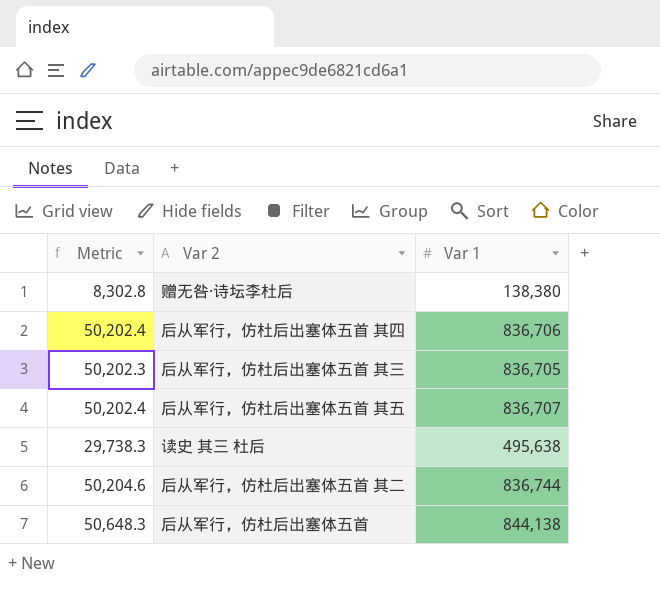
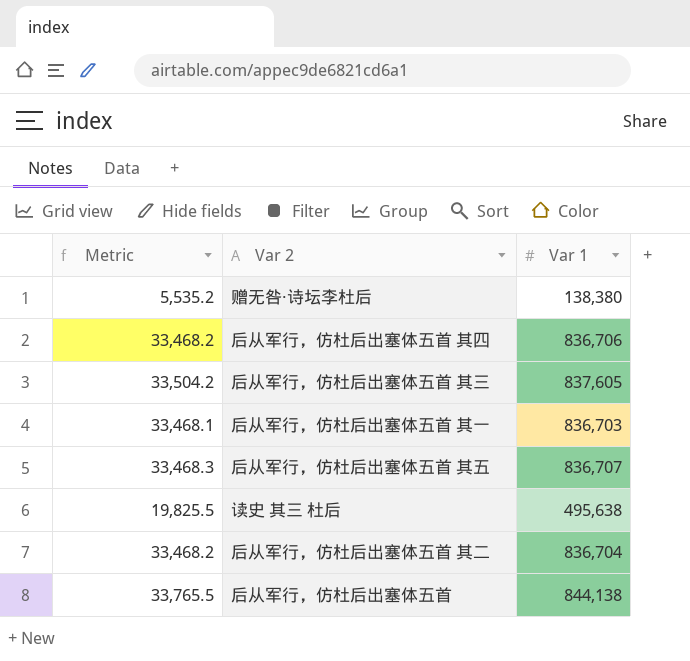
column Metric | formula: [Var 1] * 0.06 -> [Var 1] * 0.04
后从军行，仿杜后出塞体五首 其三 | Var 1: 836,705 -> 837,605
row 后从军行，仿杜后出塞体五首 其一: none -> 33,468.1 | 836,703
后从军行，仿杜后出塞体五首 其二 | Var 1: 836,744 -> 836,704

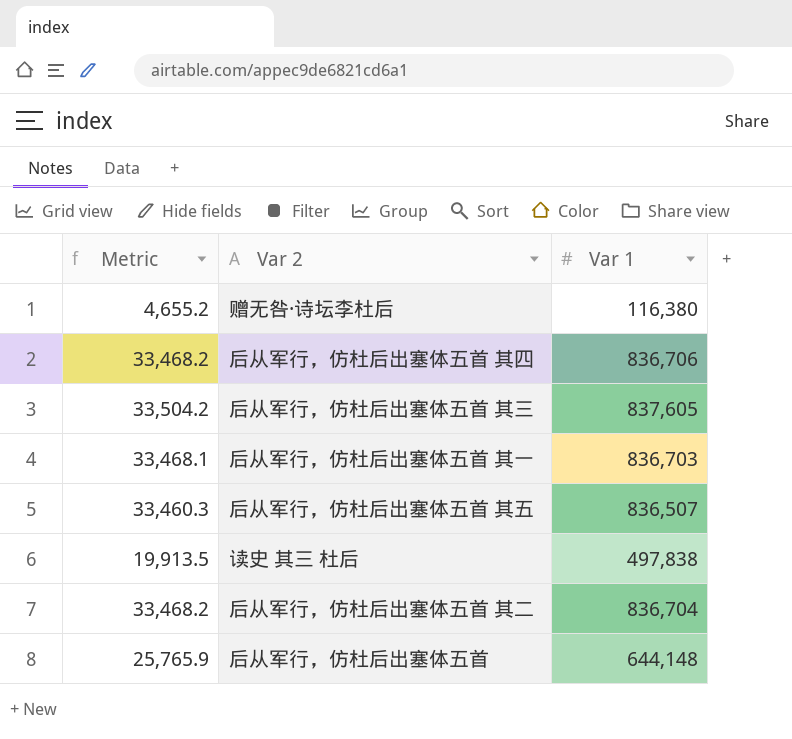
赠无咎·诗坛李杜后 | Metric: 5,535.2 -> 4,655.2
赠无咎·诗坛李杜后 | Var 1: 138,380 -> 116,380
后从军行，仿杜后出塞体五首 其五 | Metric: 33,468.3 -> 33,460.3
后从军行，仿杜后出塞体五首 其五 | Var 1: 836,707 -> 836,507
读史 其三 杜后 | Metric: 19,825.5 -> 19,913.5
读史 其三 杜后 | Var 1: 495,638 -> 497,838
后从军行，仿杜后出塞体五首 | Metric: 33,765.5 -> 25,765.9
后从军行，仿杜后出塞体五首 | Var 1: 844,138 -> 644,148

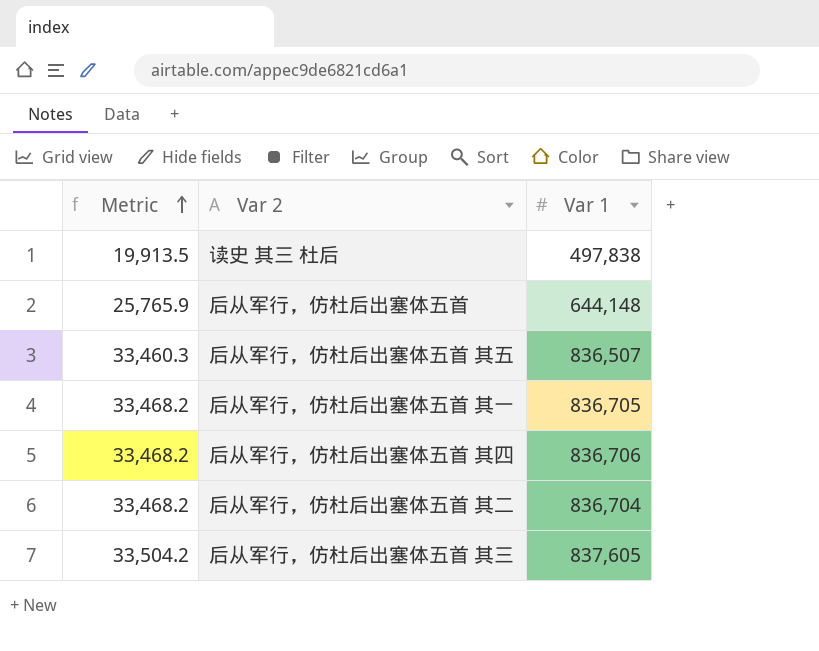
row order: none -> Metric ascending
row 赠无咎·诗坛李杜后: 4,655.2 | 116,380 -> none
后从军行，仿杜后出塞体五首 其一 | Metric: 33,468.1 -> 33,468.2
后从军行，仿杜后出塞体五首 其一 | Var 1: 836,703 -> 836,705

